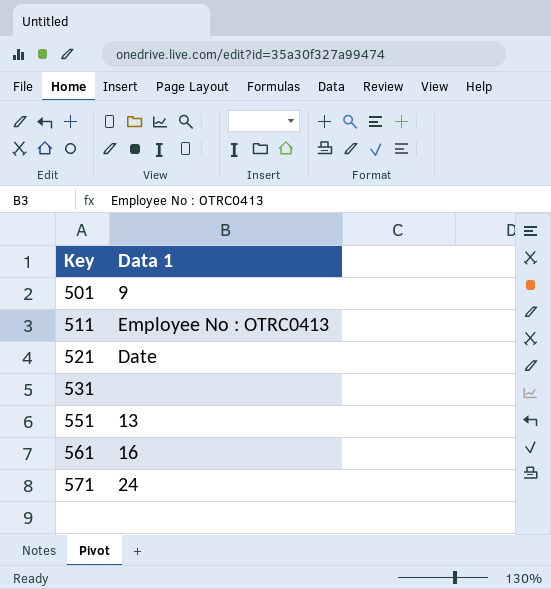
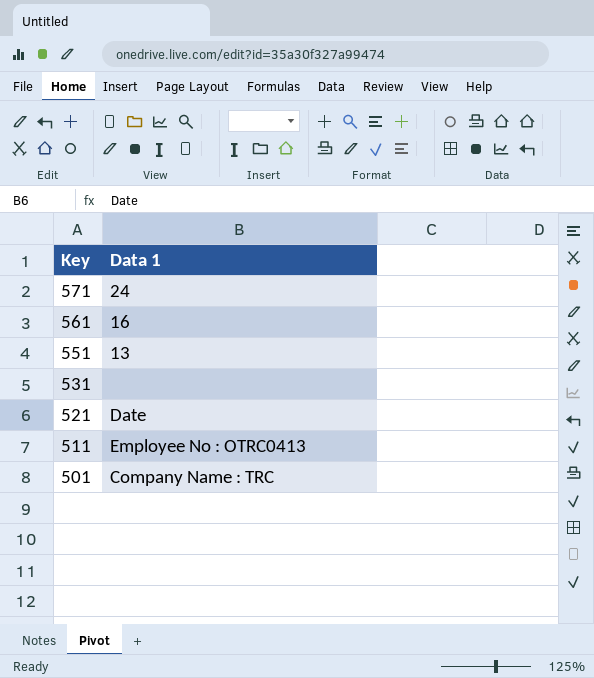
row order: Key ascending -> Key descending
501 | Data 1: 9 -> Company Name : TRC

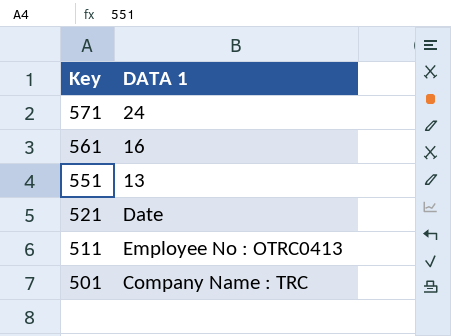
column name: Data 1 -> DATA 1
row 531: none -> none

